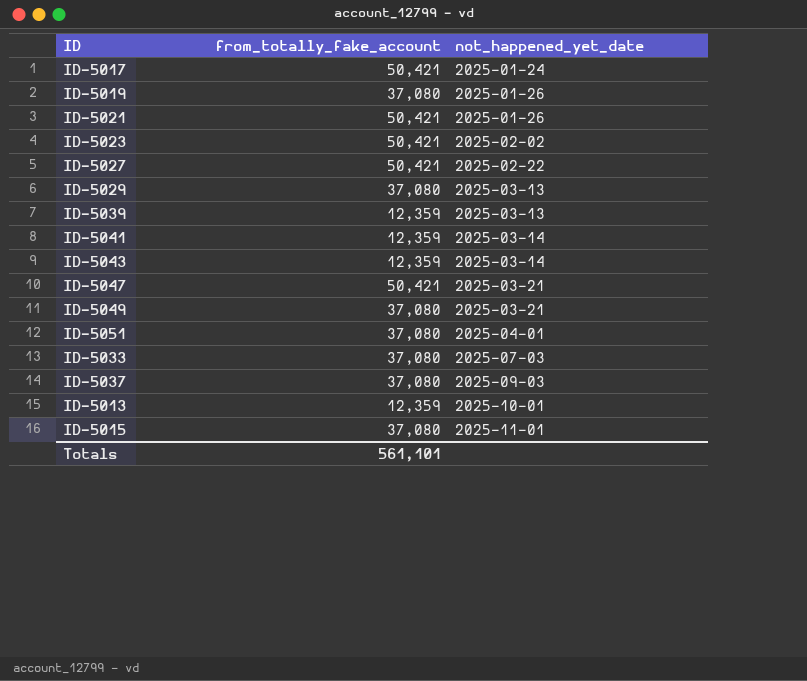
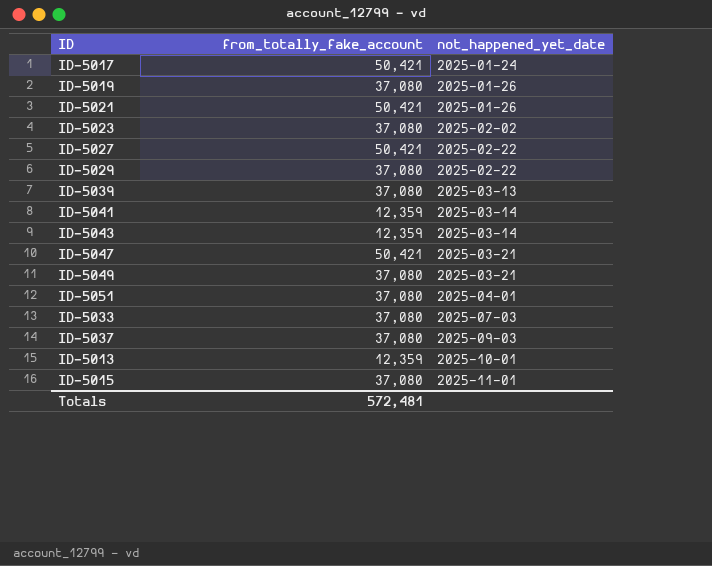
ID-5023 | from_totally_fake_account: 50,421 -> 37,080
ID-5029 | not_happened_yet_date: 2025-03-13 -> 2025-02-22
ID-5039 | from_totally_fake_account: 12,359 -> 37,080
Totals | from_totally_fake_account: 561,101 -> 572,481

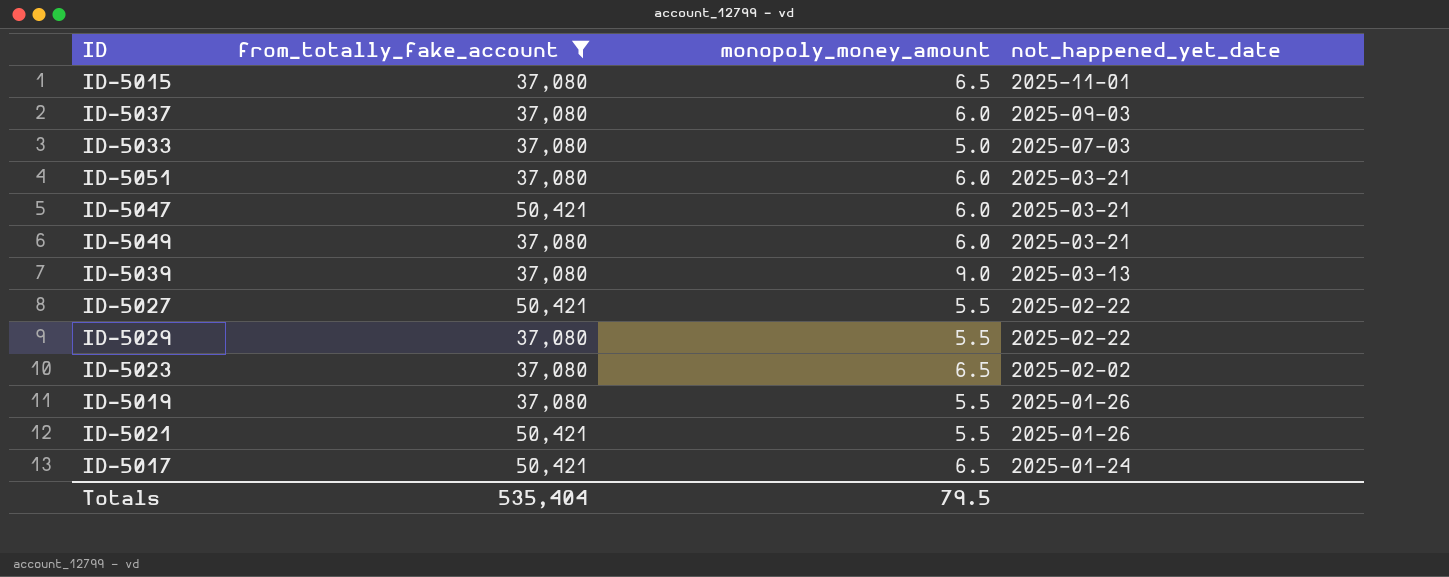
filter: none -> from_totally_fake_account != 12,359
row order: not_happened_yet_date ascending -> not_happened_yet_date descending
column monopoly_money_amount | position: none -> 3
ID-5051 | not_happened_yet_date: 2025-04-01 -> 2025-03-21
Totals | from_totally_fake_account: 572,481 -> 535,404

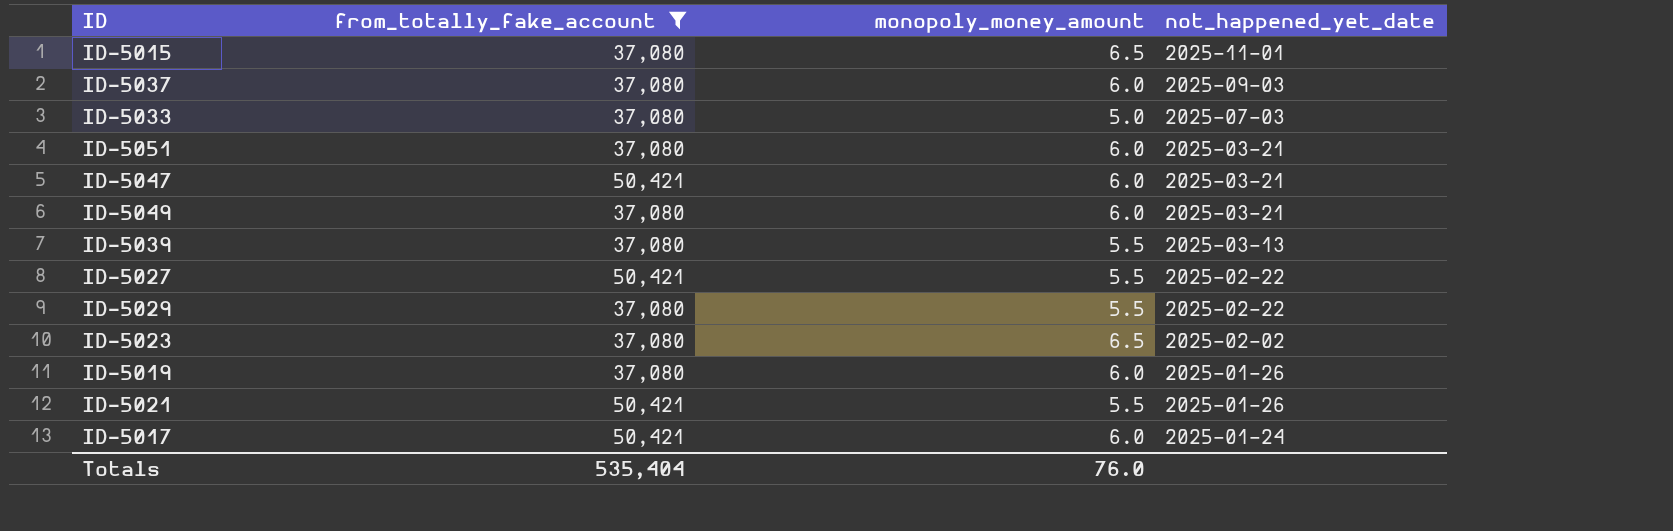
ID-5039 | monopoly_money_amount: 9.0 -> 5.5
ID-5019 | monopoly_money_amount: 5.5 -> 6.0
ID-5017 | monopoly_money_amount: 6.5 -> 6.0
Totals | monopoly_money_amount: 79.5 -> 76.0

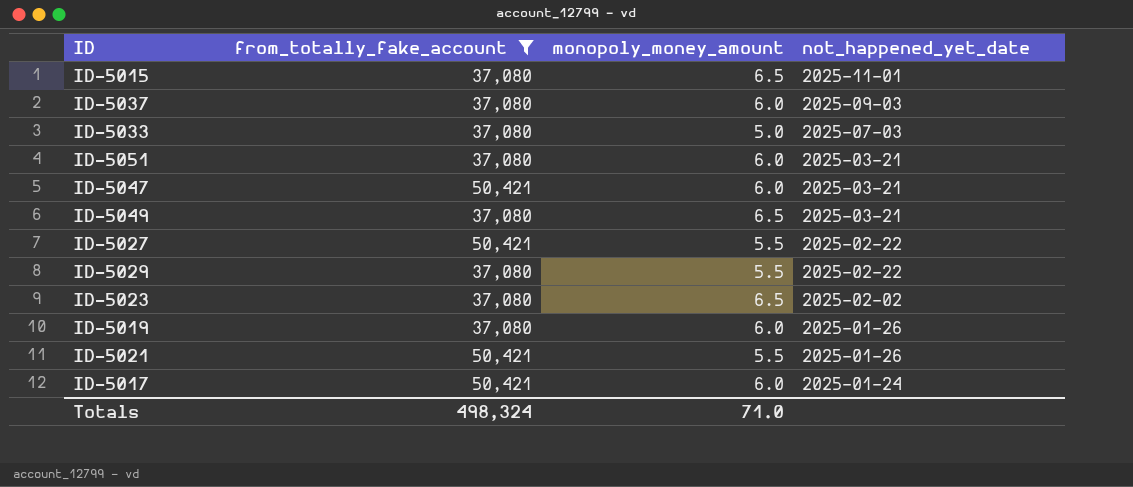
row ID-5039: 37,080 | 5.5 | 2025-03-13 -> none
ID-5049 | monopoly_money_amount: 6.0 -> 6.5
Totals | from_totally_fake_account: 535,404 -> 498,324
Totals | monopoly_money_amount: 76.0 -> 71.0

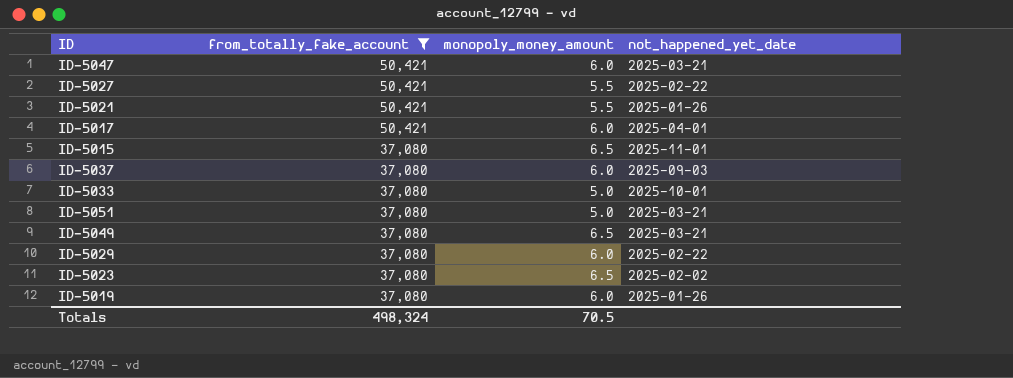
row order: not_happened_yet_date descending -> from_totally_fake_account descending
ID-5017 | not_happened_yet_date: 2025-01-24 -> 2025-04-01
ID-5033 | not_happened_yet_date: 2025-07-03 -> 2025-10-01
ID-5051 | monopoly_money_amount: 6.0 -> 5.0
ID-5029 | monopoly_money_amount: 5.5 -> 6.0
Totals | monopoly_money_amount: 71.0 -> 70.5

